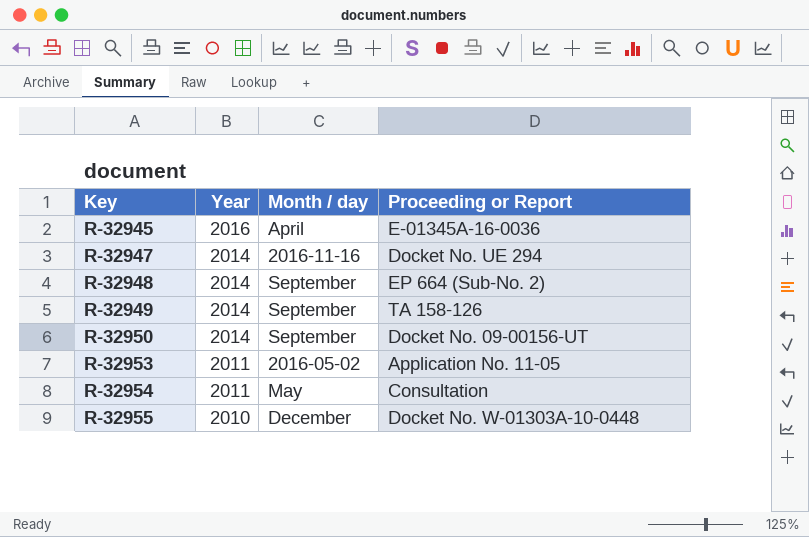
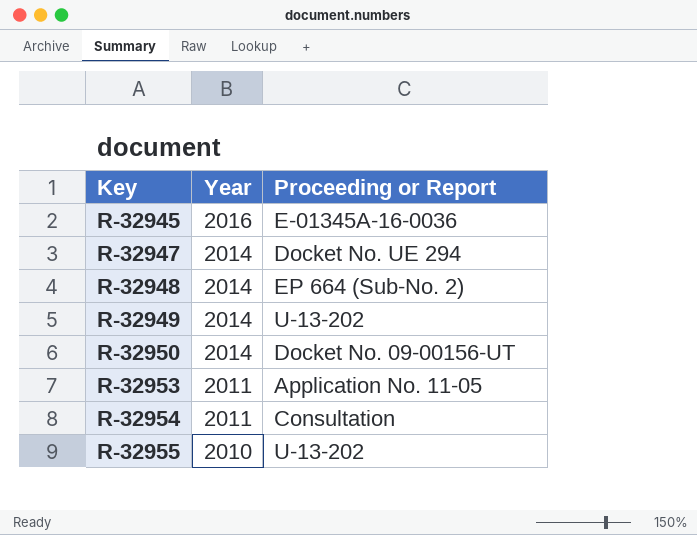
column Month / day | position: 3 -> none
R-32949 | Proceeding or Report: TA 158-126 -> U-13-202
R-32955 | Proceeding or Report: Docket No. W-01303A-10-0448 -> U-13-202

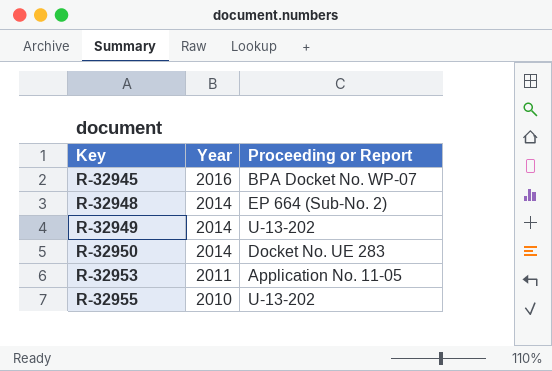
row R-32947: 2014 | Docket No. UE 294 -> none
row R-32954: 2011 | Consultation -> none
R-32945 | Proceeding or Report: E-01345A-16-0036 -> BPA Docket No. WP-07
R-32950 | Proceeding or Report: Docket No. 09-00156-UT -> Docket No. UE 283

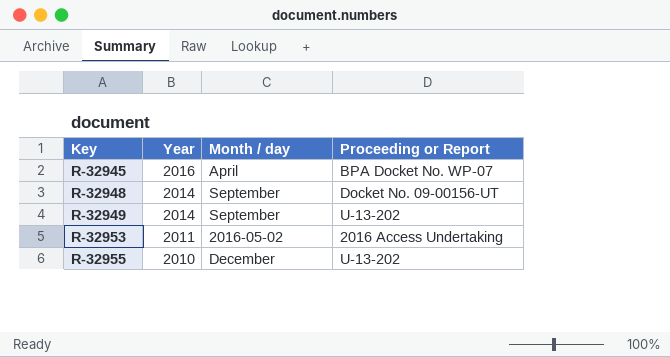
column Month / day | position: none -> 3
row R-32950: 2014 | Docket No. UE 283 -> none
R-32948 | Proceeding or Report: EP 664 (Sub-No. 2) -> Docket No. 09-00156-UT
R-32953 | Proceeding or Report: Application No. 11-05 -> 2016 Access Undertaking

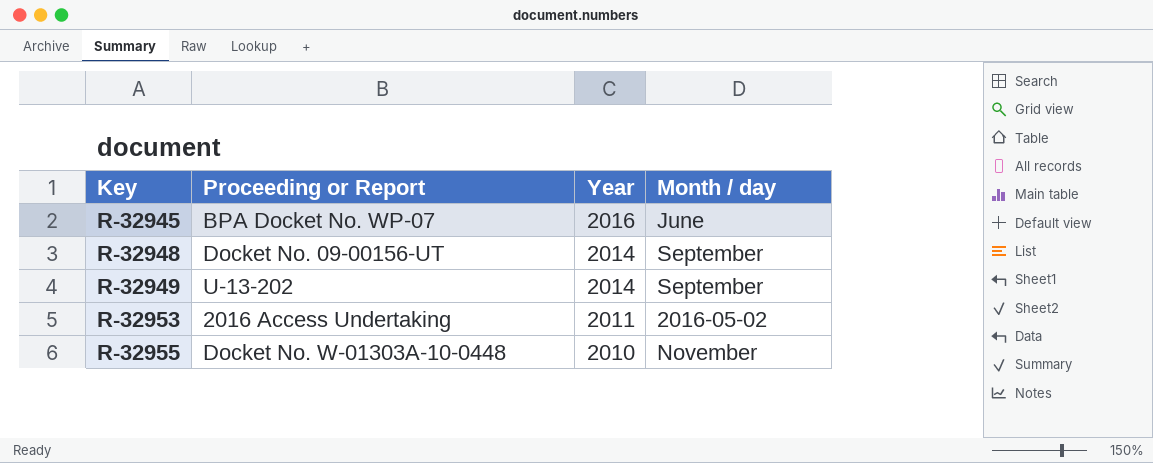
column Proceeding or Report | position: 4 -> 2
R-32945 | Month / day: April -> June
R-32955 | Proceeding or Report: U-13-202 -> Docket No. W-01303A-10-0448
R-32955 | Month / day: December -> November

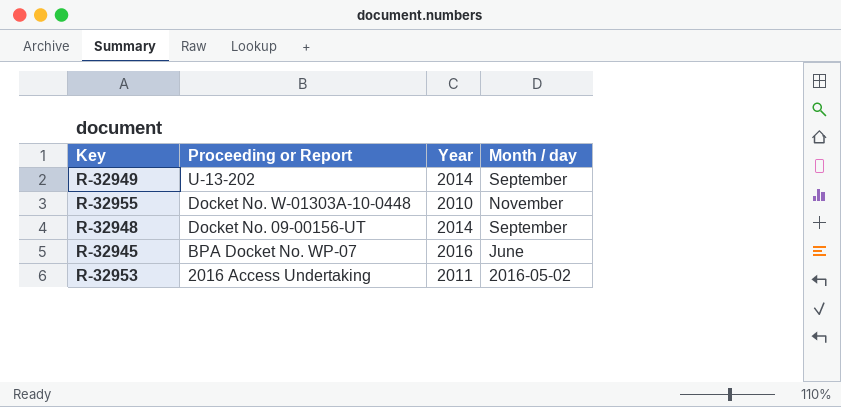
row order: Key ascending -> Proceeding or Report descending

